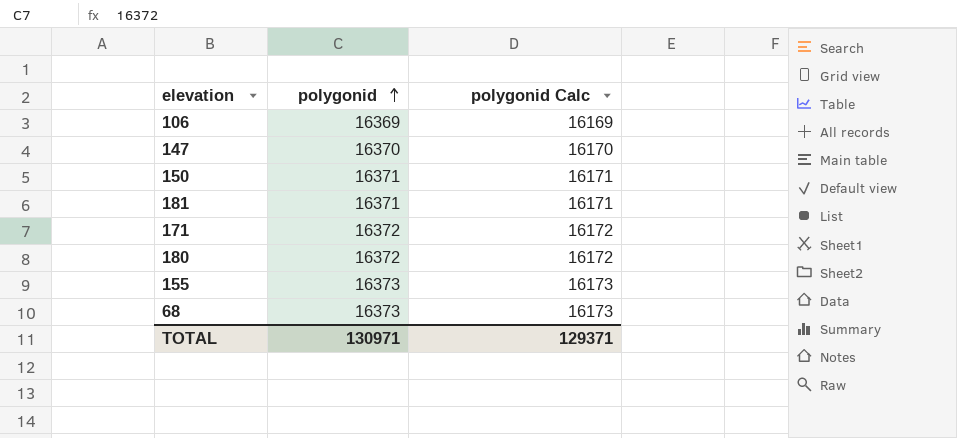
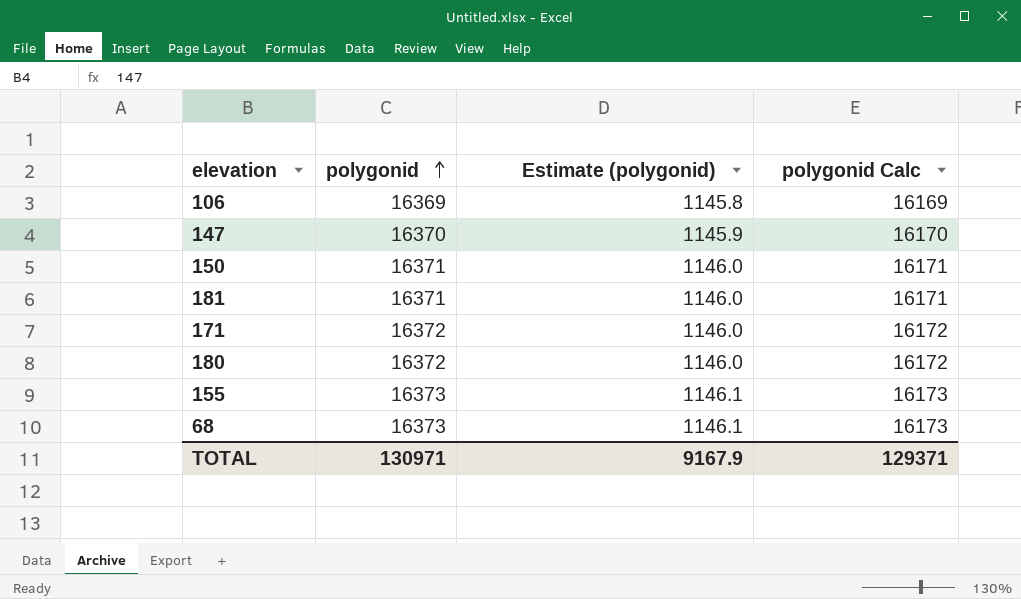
column Estimate (polygonid) | formula: none -> [polygonid] * 0.07

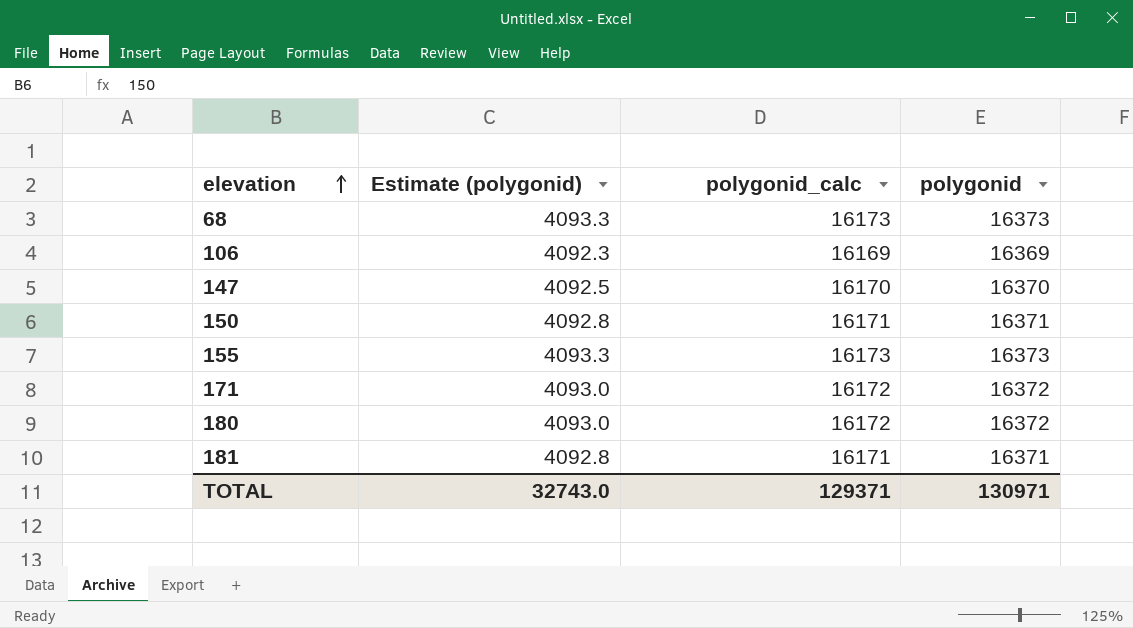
row order: polygonid ascending -> elevation ascending
column Estimate (polygonid) | formula: [polygonid] * 0.07 -> [polygonid] * 0.25
column name: polygonid Calc -> polygonid_calc
column polygonid | position: 2 -> 4
TOTAL | Estimate (polygonid): 9167.9 -> 32743.0

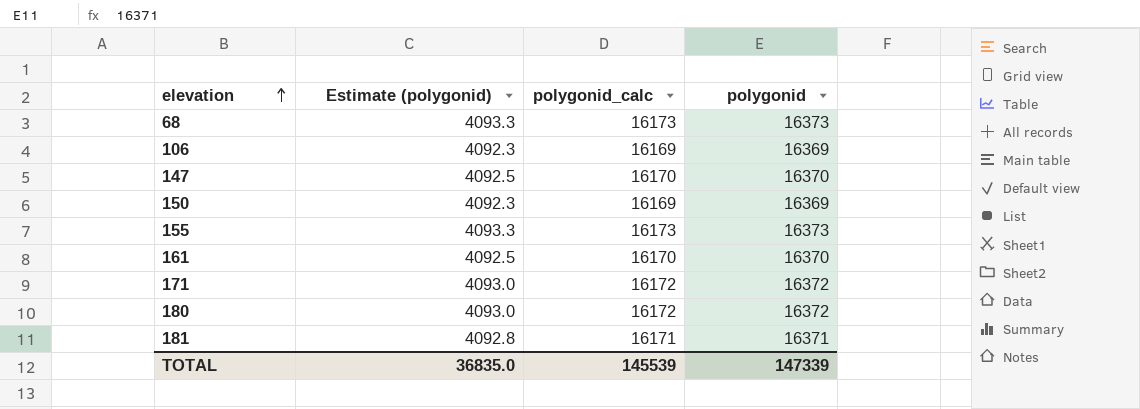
150 | Estimate (polygonid): 4092.8 -> 4092.3
150 | polygonid_calc: 16171 -> 16169
150 | polygonid: 16371 -> 16369
row 161: none -> 4092.5 | 16170 | 16370
TOTAL | Estimate (polygonid): 32743.0 -> 36835.0
TOTAL | polygonid_calc: 129371 -> 145539
TOTAL | polygonid: 130971 -> 147339

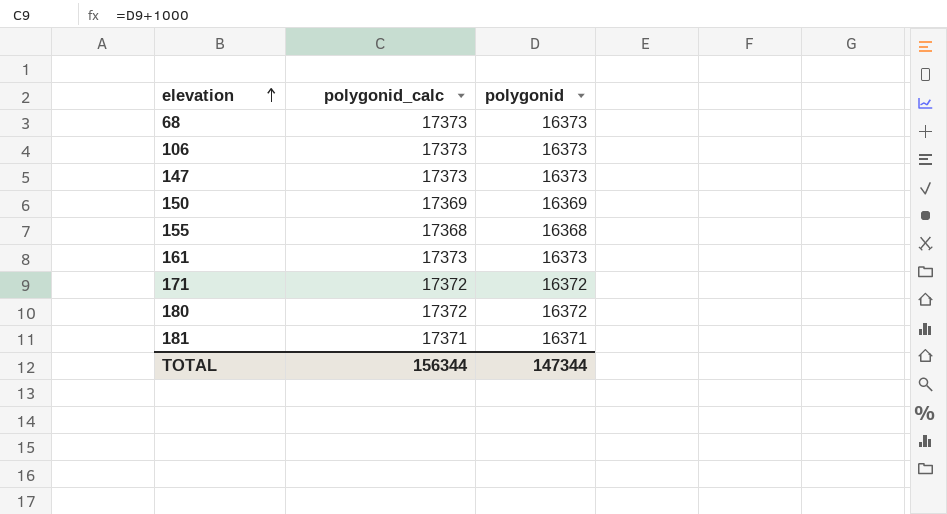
column Estimate (polygonid) | formula: [polygonid] * 0.25 -> none
column polygonid_calc | formula: [polygonid] - 200 -> [polygonid] + 1000
106 | polygonid: 16369 -> 16373
147 | polygonid: 16370 -> 16373
155 | polygonid: 16373 -> 16368
161 | polygonid: 16370 -> 16373
TOTAL | polygonid_calc: 145539 -> 156344
TOTAL | polygonid: 147339 -> 147344

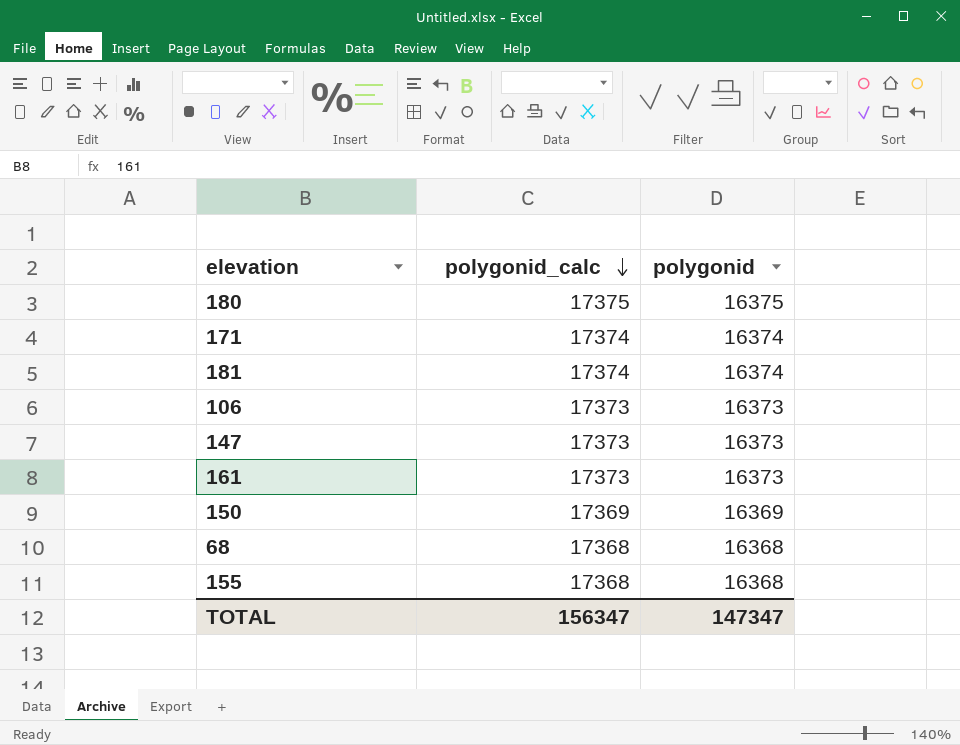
row order: elevation ascending -> polygonid_calc descending
180 | polygonid_calc: 17372 -> 17375
180 | polygonid: 16372 -> 16375
171 | polygonid_calc: 17372 -> 17374
171 | polygonid: 16372 -> 16374
181 | polygonid_calc: 17371 -> 17374
181 | polygonid: 16371 -> 16374
68 | polygonid_calc: 17373 -> 17368
68 | polygonid: 16373 -> 16368
TOTAL | polygonid_calc: 156344 -> 156347
TOTAL | polygonid: 147344 -> 147347

